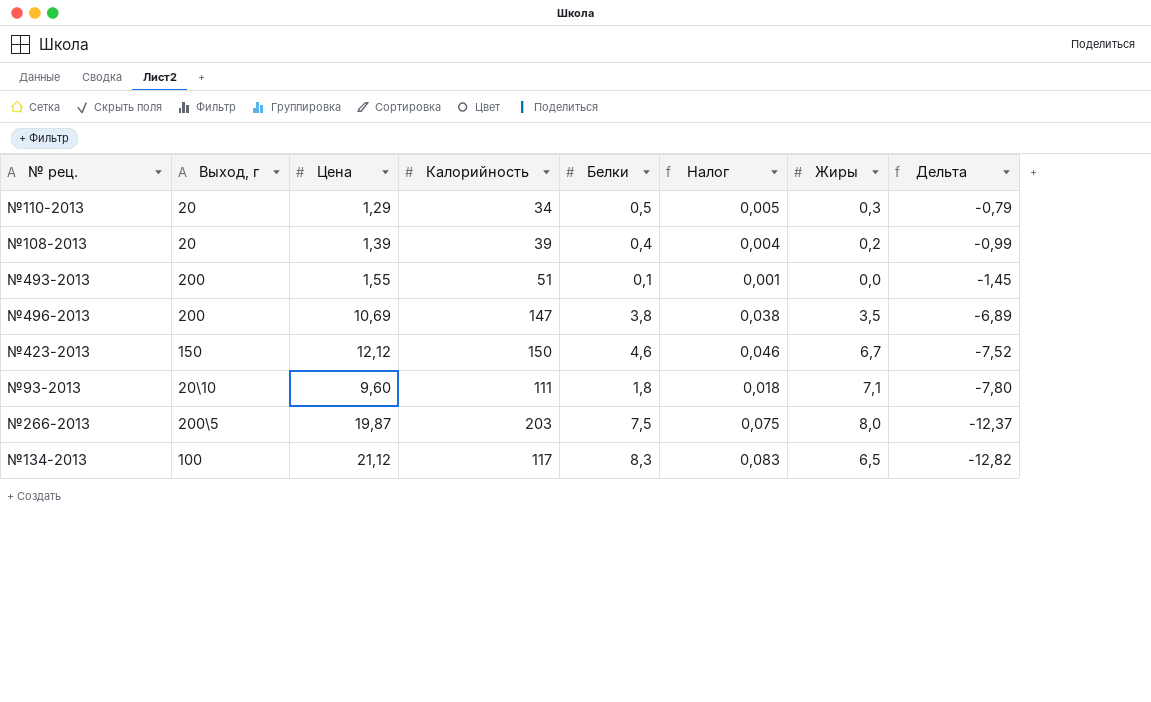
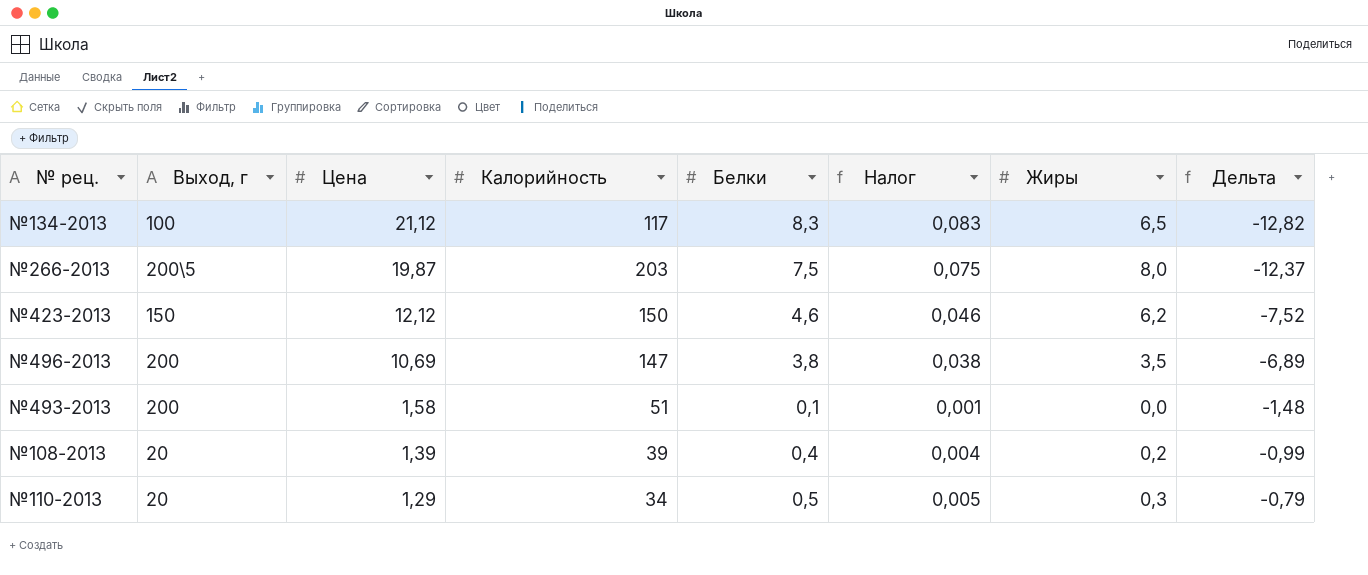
row order: Дельта descending -> Цена descending
row №93-2013: 20\10 | 9,60 | 111 | 1,8 | 0,018 | 7,1 | -7,80 -> none
№423-2013 | Жиры: 6,7 -> 6,2
№493-2013 | Цена: 1,55 -> 1,58
№493-2013 | Дельта: -1,45 -> -1,48

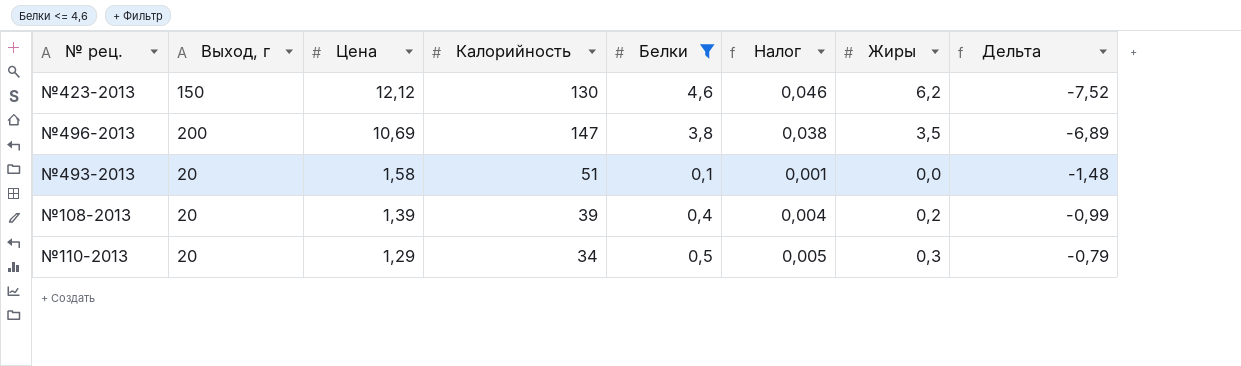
filter: none -> Белки <= 4,6
№423-2013 | Калорийность: 150 -> 130
№493-2013 | Выход, г: 200 -> 20

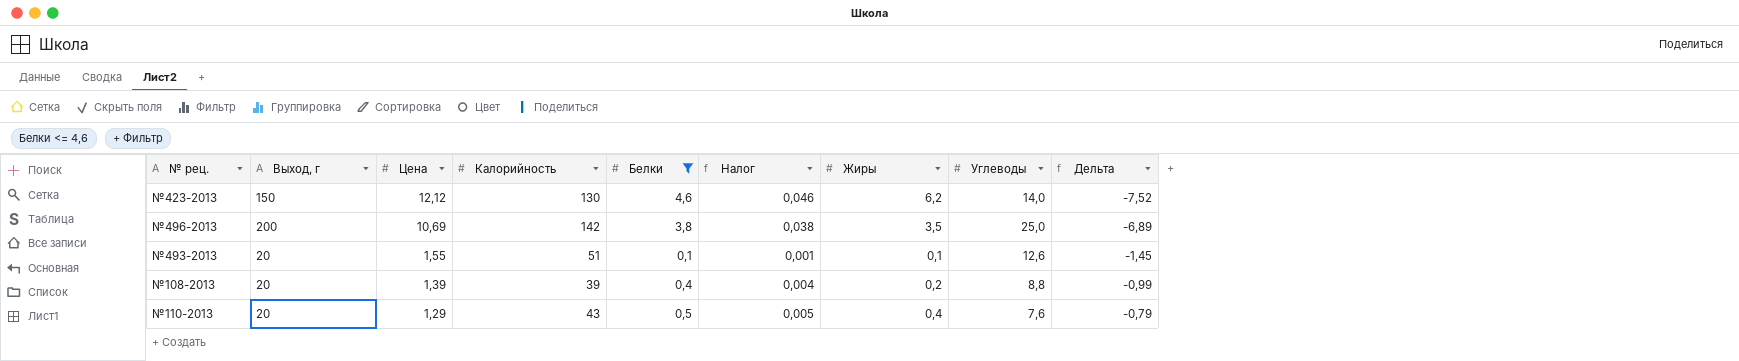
column Углеводы | position: none -> 8
№496-2013 | Калорийность: 147 -> 142
№493-2013 | Цена: 1,58 -> 1,55
№493-2013 | Жиры: 0,0 -> 0,1
№493-2013 | Дельта: -1,48 -> -1,45
№110-2013 | Калорийность: 34 -> 43
№110-2013 | Жиры: 0,3 -> 0,4

